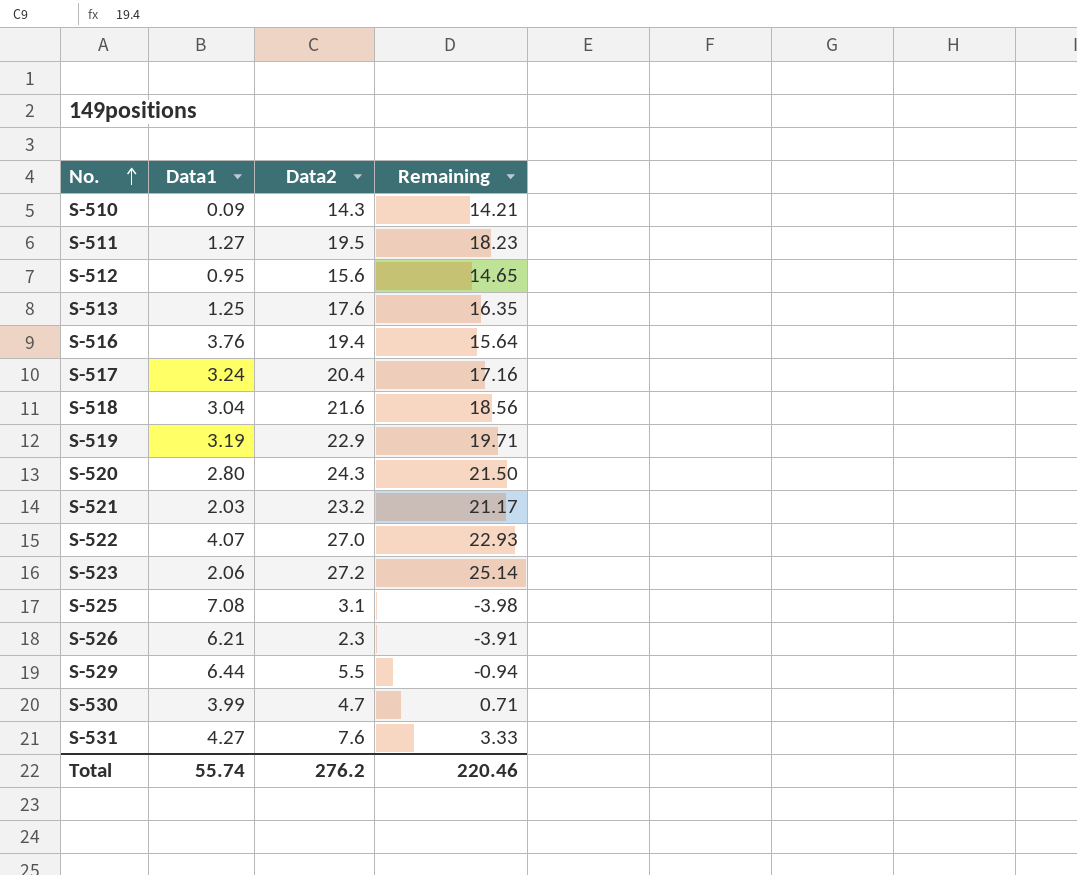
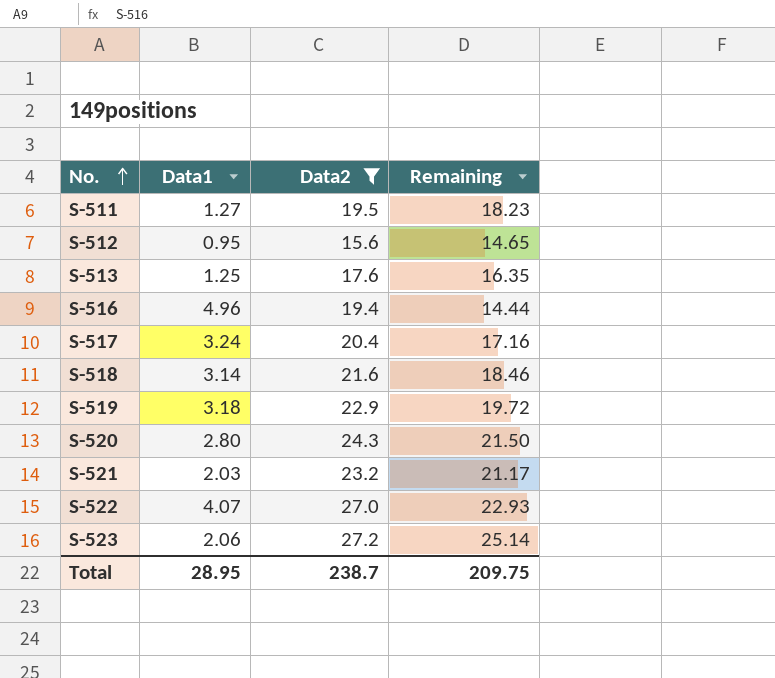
filter: none -> Data2 >= 15.6
S-516 | Data1: 3.76 -> 4.96
S-516 | Remaining: 15.64 -> 14.44
S-518 | Data1: 3.04 -> 3.14
S-518 | Remaining: 18.56 -> 18.46
S-519 | Data1: 3.19 -> 3.18
S-519 | Remaining: 19.71 -> 19.72
Total | Data1: 55.74 -> 28.95
Total | Data2: 276.2 -> 238.7
Total | Remaining: 220.46 -> 209.75

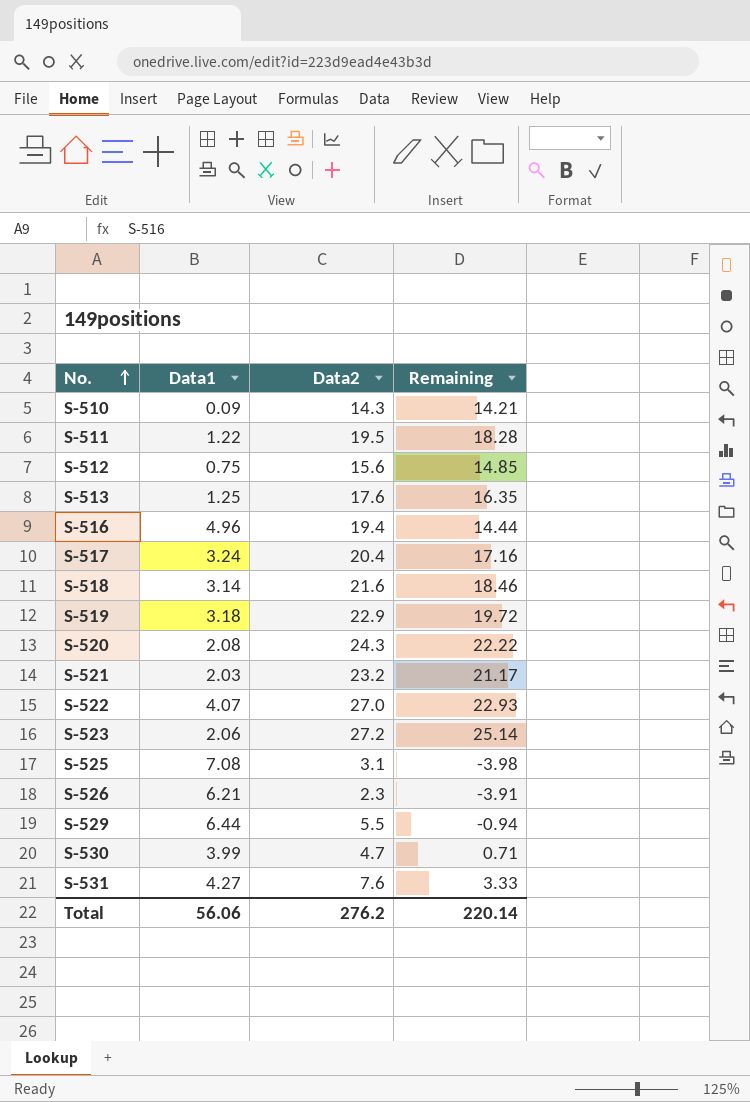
filter: Data2 >= 15.6 -> none
S-511 | Data1: 1.27 -> 1.22
S-511 | Remaining: 18.23 -> 18.28
S-512 | Data1: 0.95 -> 0.75
S-512 | Remaining: 14.65 -> 14.85
S-520 | Data1: 2.80 -> 2.08
S-520 | Remaining: 21.50 -> 22.22
Total | Data1: 28.95 -> 56.06
Total | Data2: 238.7 -> 276.2
Total | Remaining: 209.75 -> 220.14

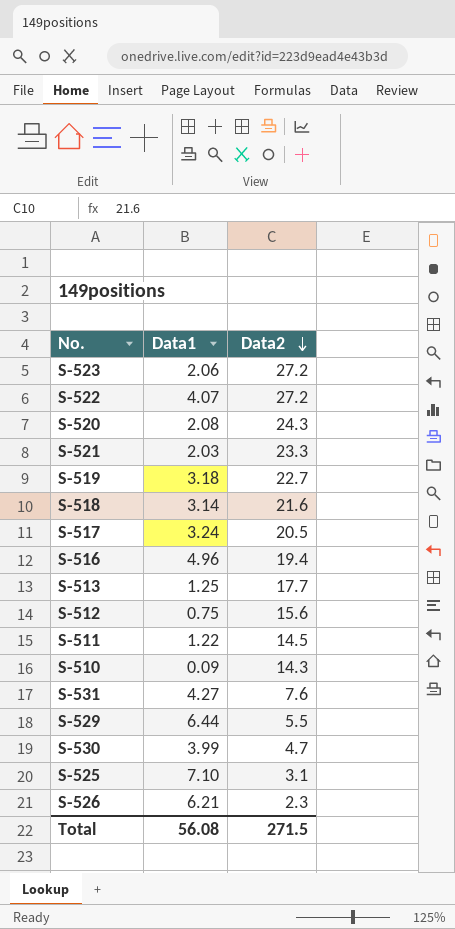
row order: No. ascending -> Data2 descending
column Remaining | formula: [Data2] - [Data1] -> none
S-522 | Data2: 27.0 -> 27.2
S-521 | Data2: 23.2 -> 23.3
S-519 | Data2: 22.9 -> 22.7
S-517 | Data2: 20.4 -> 20.5
S-513 | Data2: 17.6 -> 17.7
S-511 | Data2: 19.5 -> 14.5
S-525 | Data1: 7.08 -> 7.10
Total | Data1: 56.06 -> 56.08
Total | Data2: 276.2 -> 271.5

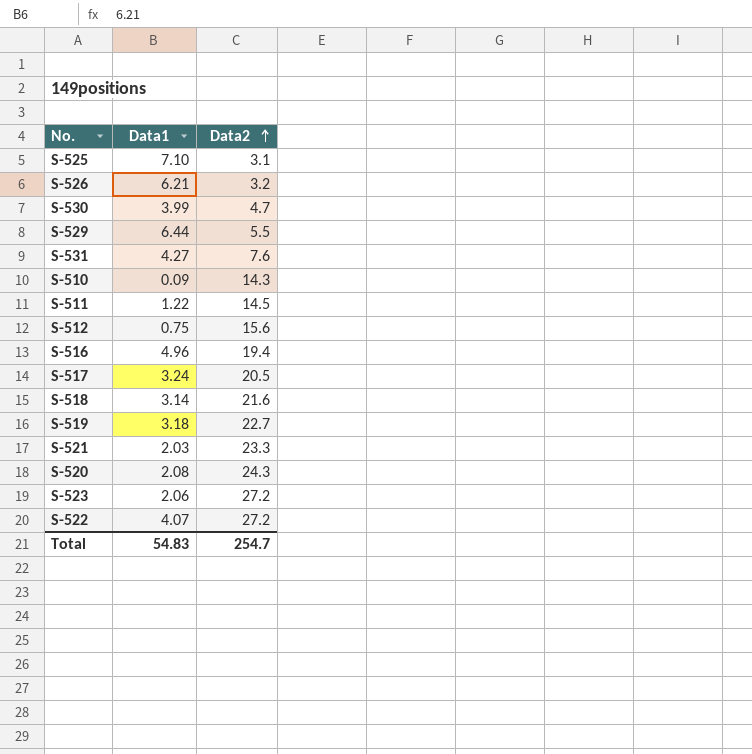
row order: Data2 descending -> Data2 ascending
row S-513: 1.25 | 17.7 -> none
S-526 | Data2: 2.3 -> 3.2
Total | Data1: 56.08 -> 54.83
Total | Data2: 271.5 -> 254.7

